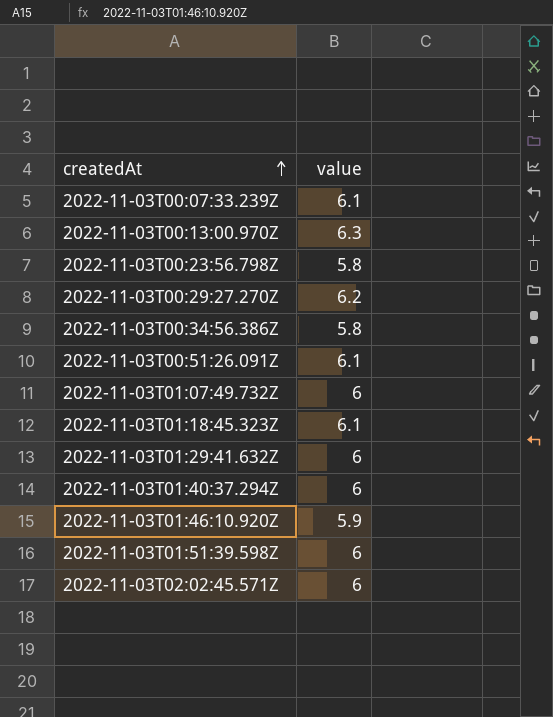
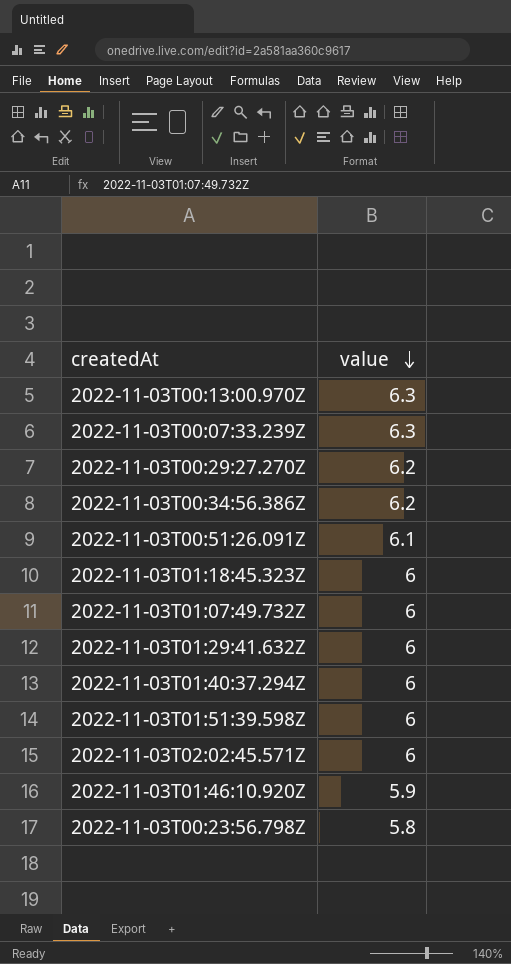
row order: createdAt ascending -> value descending
2022-11-03T00:07:33.239Z | value: 6.1 -> 6.3
2022-11-03T00:34:56.386Z | value: 5.8 -> 6.2
2022-11-03T01:18:45.323Z | value: 6.1 -> 6

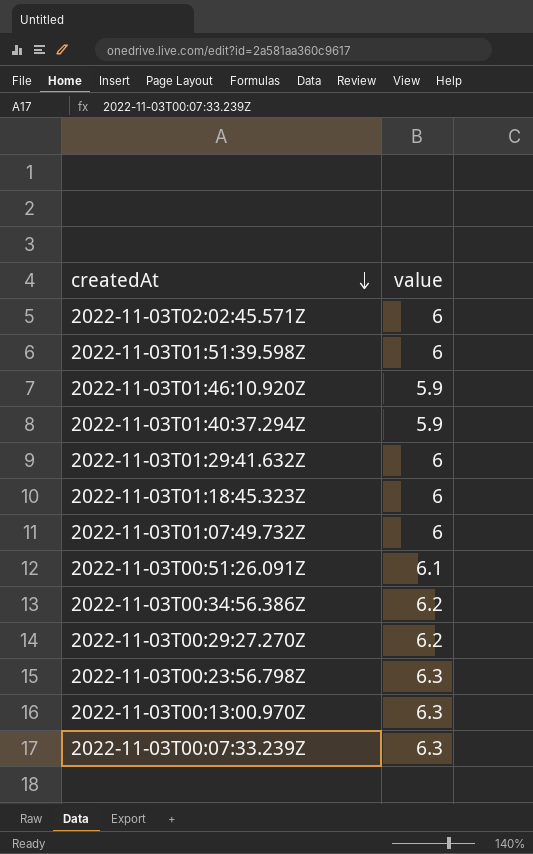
row order: value descending -> createdAt descending
2022-11-03T01:40:37.294Z | value: 6 -> 5.9
2022-11-03T00:23:56.798Z | value: 5.8 -> 6.3

